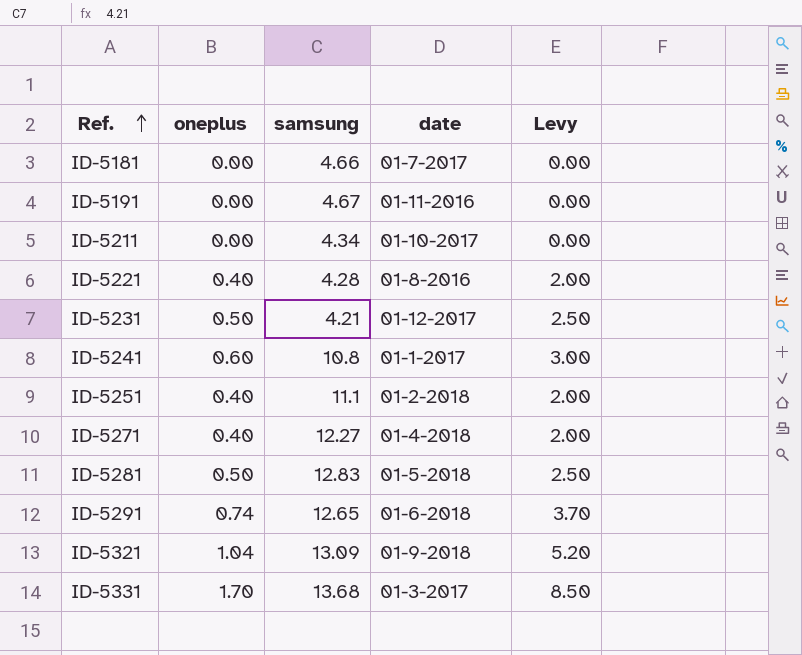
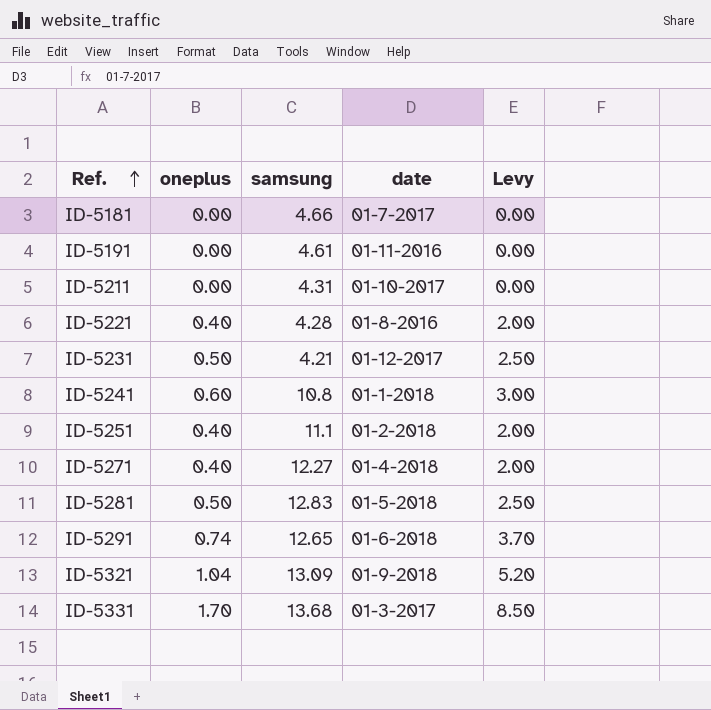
ID-5191 | samsung: 4.67 -> 4.61
ID-5211 | samsung: 4.34 -> 4.31
ID-5241 | date: 01-1-2017 -> 01-1-2018

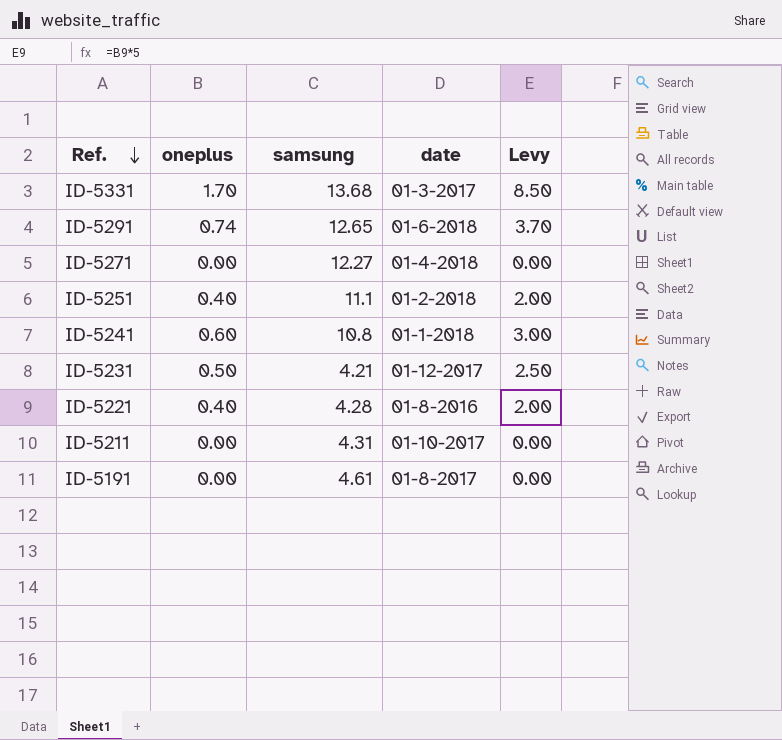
row order: Ref. ascending -> Ref. descending
row ID-5181: 0.00 | 4.66 | 01-7-2017 | 0.00 -> none
row ID-5281: 0.50 | 12.83 | 01-5-2018 | 2.50 -> none
row ID-5321: 1.04 | 13.09 | 01-9-2018 | 5.20 -> none
ID-5271 | oneplus: 0.40 -> 0.00
ID-5271 | Levy: 2.00 -> 0.00
ID-5191 | date: 01-11-2016 -> 01-8-2017

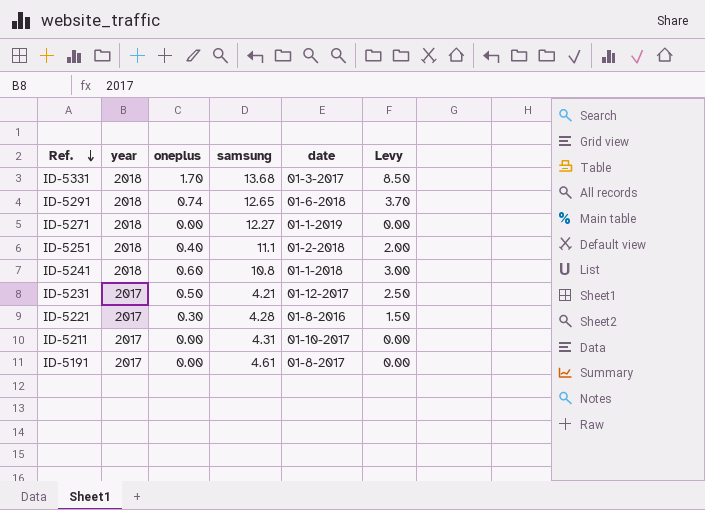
column year | position: none -> 2
ID-5271 | date: 01-4-2018 -> 01-1-2019
ID-5221 | oneplus: 0.40 -> 0.30
ID-5221 | Levy: 2.00 -> 1.50

